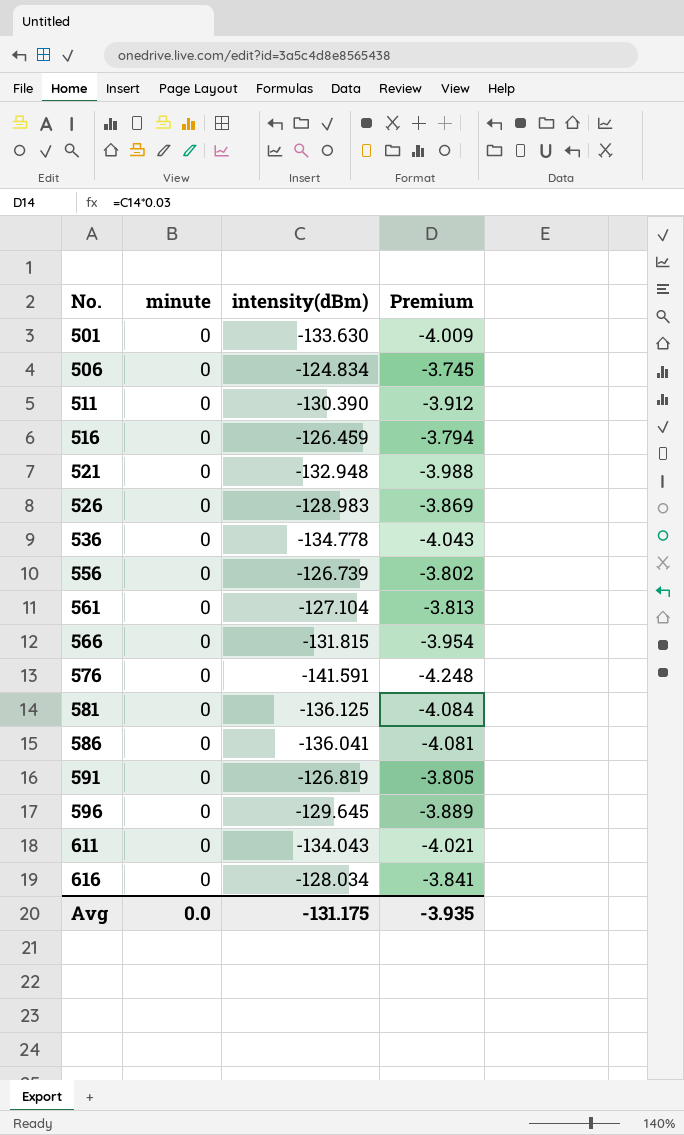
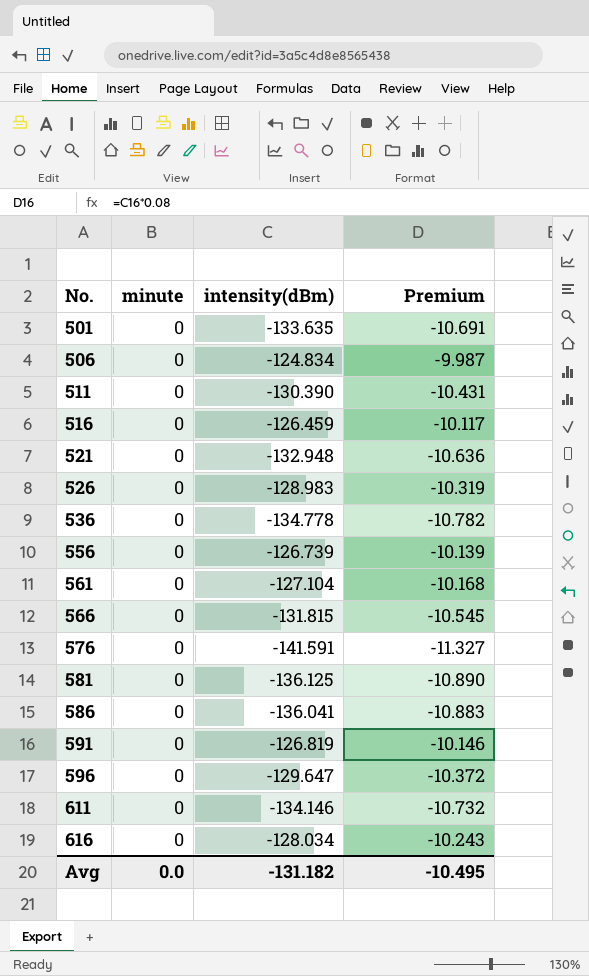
column Premium | formula: [intensity(dBm)] * 0.03 -> [intensity(dBm)] * 0.08
501 | intensity(dBm): -133.630 -> -133.635
596 | intensity(dBm): -129.645 -> -129.647
611 | intensity(dBm): -134.043 -> -134.146
Avg | intensity(dBm): -131.175 -> -131.182
Avg | Premium: -3.935 -> -10.495

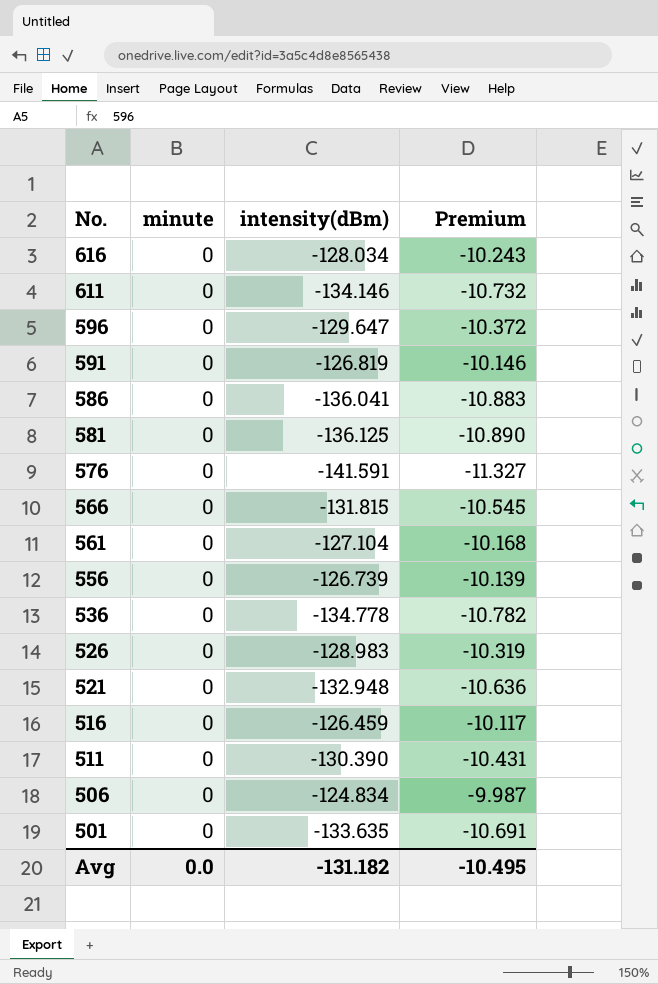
row order: No. ascending -> No. descending

